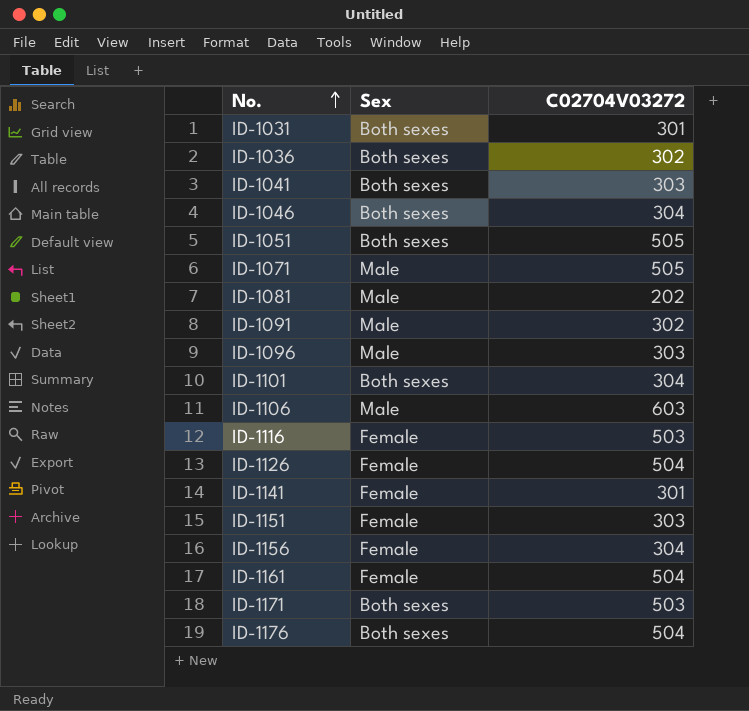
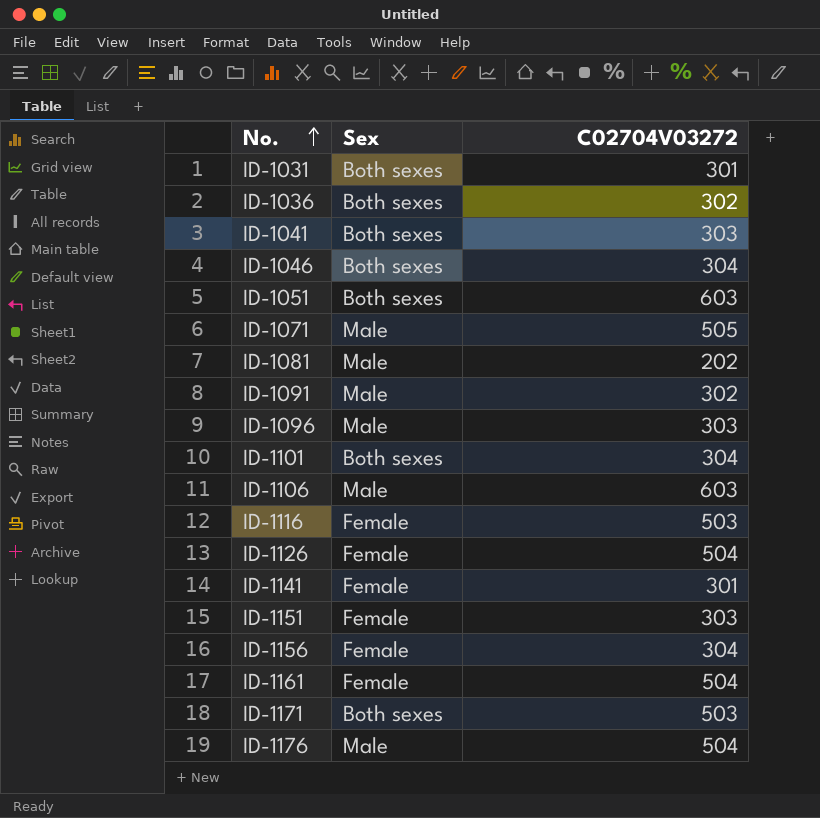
ID-1051 | C02704V03272: 505 -> 603
ID-1176 | Sex: Both sexes -> Male

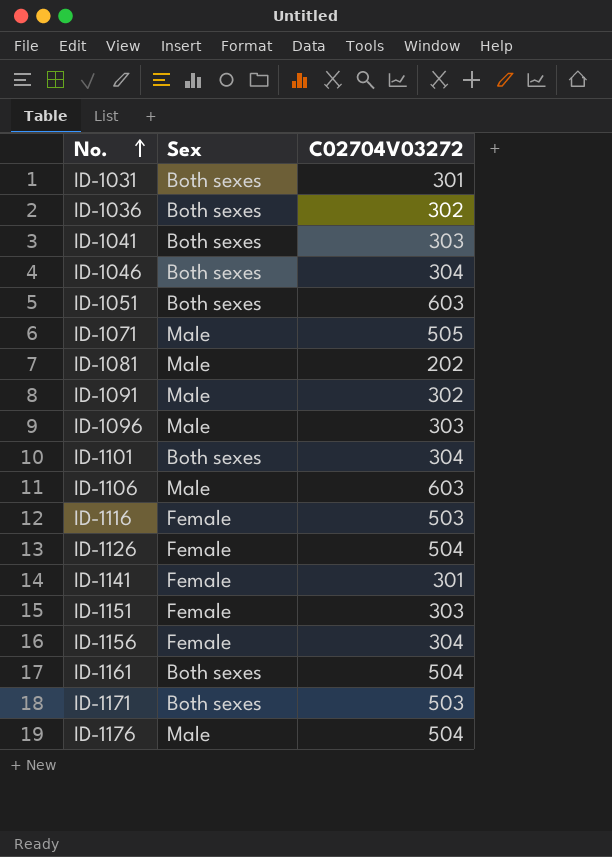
ID-1161 | Sex: Female -> Both sexes

